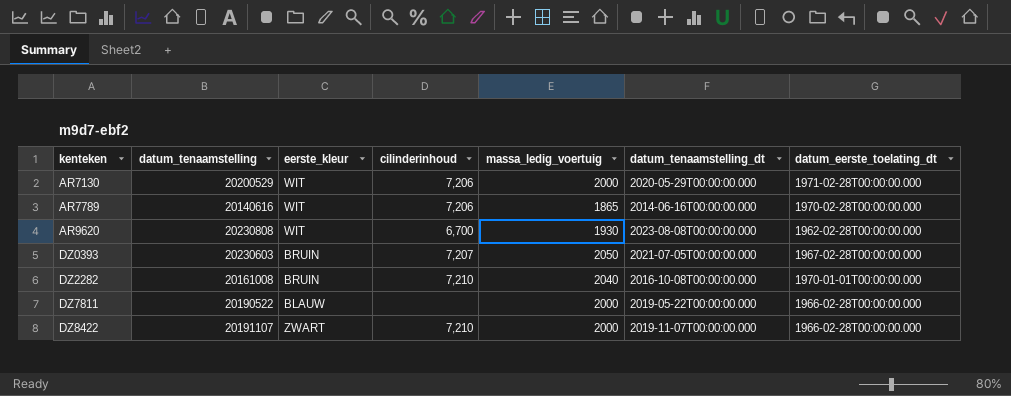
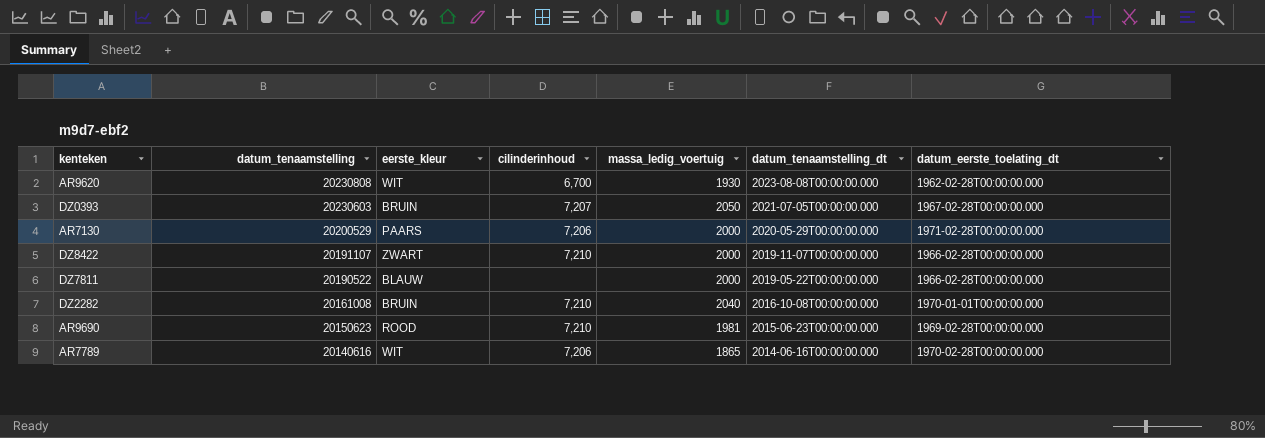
row order: kenteken ascending -> datum_tenaamstelling descending
AR7130 | eerste_kleur: WIT -> PAARS
row AR9690: none -> 20150623 | ROOD | 7,210 | 1981 | 2015-06-23T00:00:00.000 | 1969-02-28T00:00:00.000

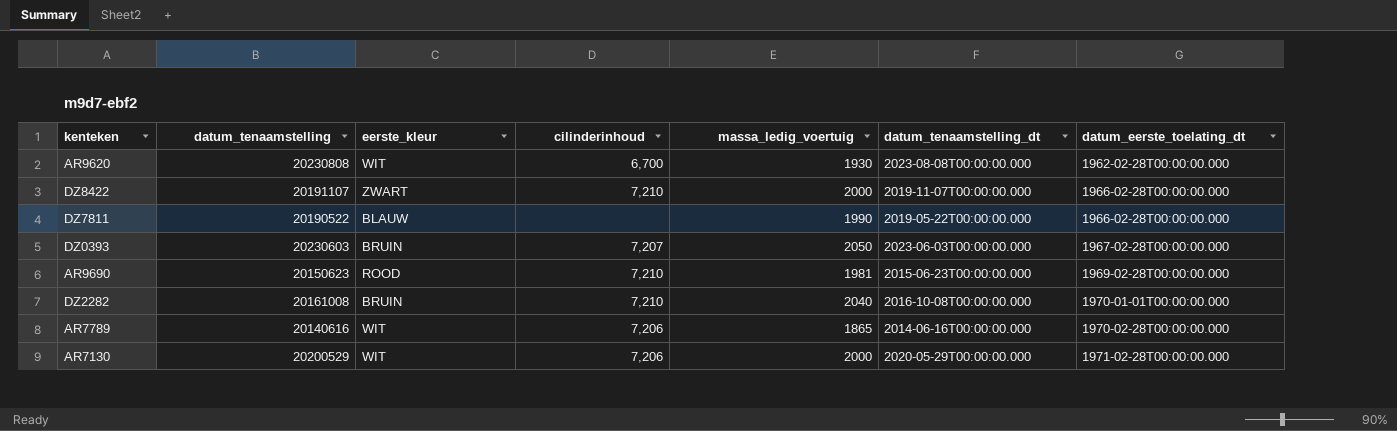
row order: datum_tenaamstelling descending -> datum_eerste_toelating_dt ascending
DZ7811 | massa_ledig_voertuig: 2000 -> 1990
DZ0393 | datum_tenaamstelling_dt: 2021-07-05T00:00:00.000 -> 2023-06-03T00:00:00.000
AR7130 | eerste_kleur: PAARS -> WIT

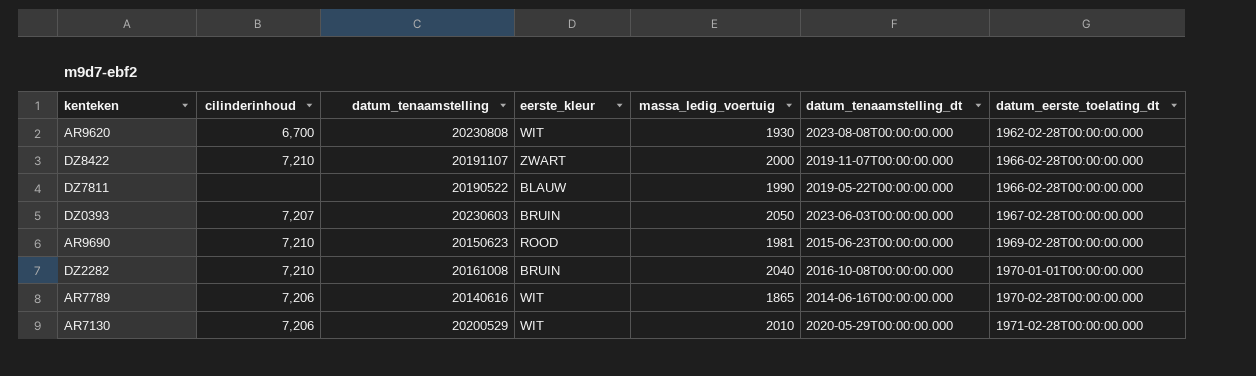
column cilinderinhoud | position: 4 -> 2
AR7130 | massa_ledig_voertuig: 2000 -> 2010

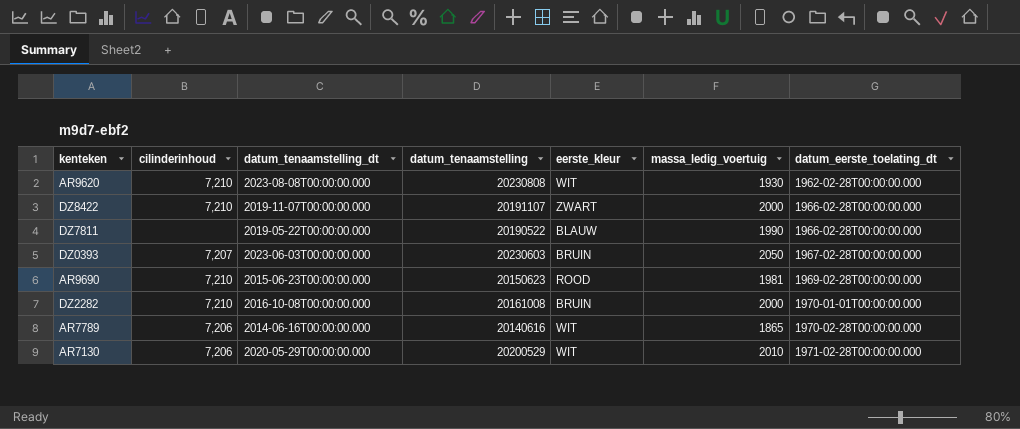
column datum_tenaamstelling_dt | position: 6 -> 3
AR9620 | cilinderinhoud: 6,700 -> 7,210
DZ2282 | massa_ledig_voertuig: 2040 -> 2000

